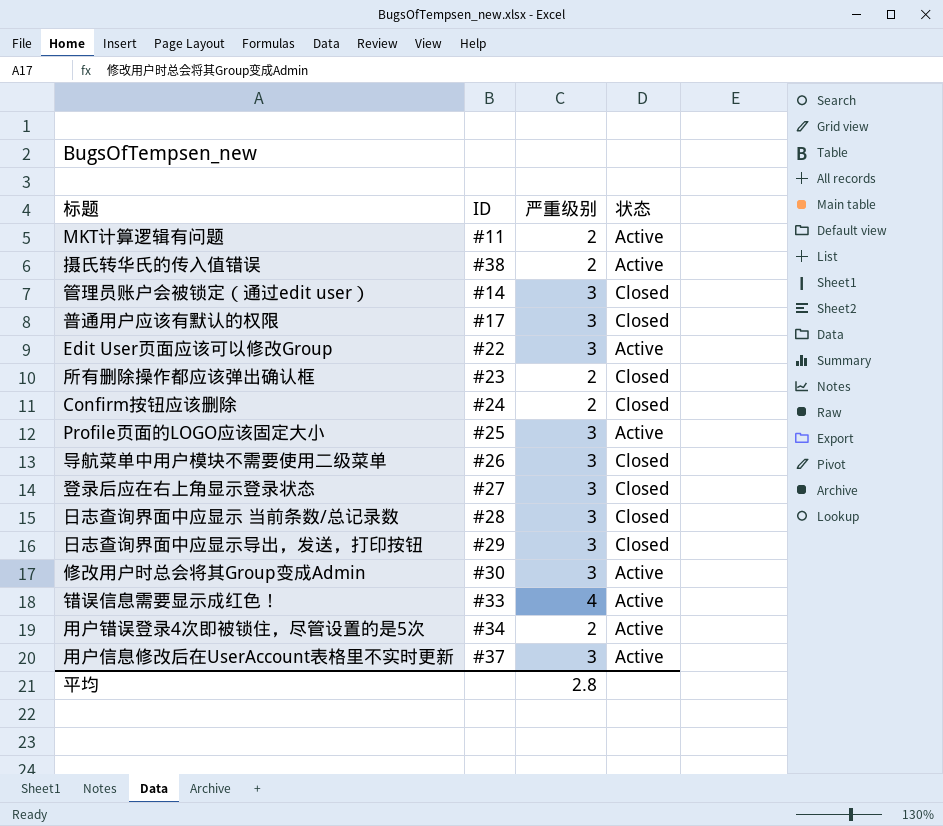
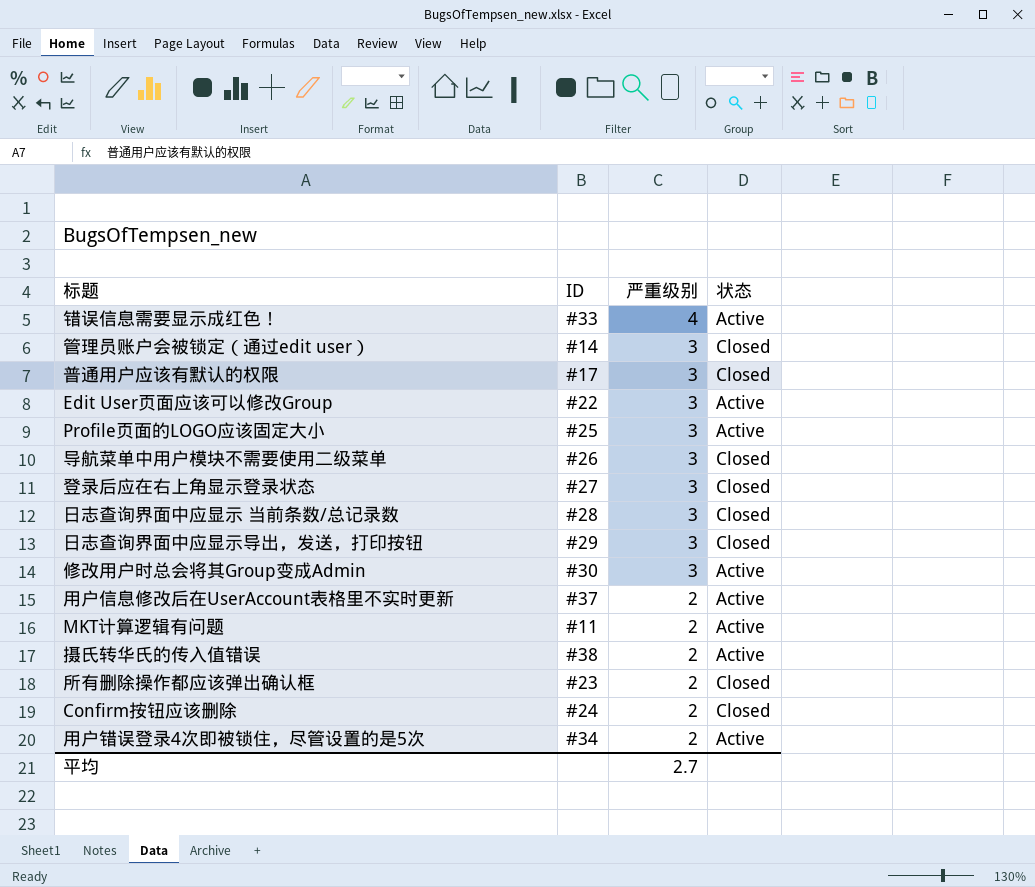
row order: none -> 严重级别 descending
用户信息修改后在UserAccount表格里不实时更新 | 严重级别: 3 -> 2
平均 | 严重级别: 2.8 -> 2.7

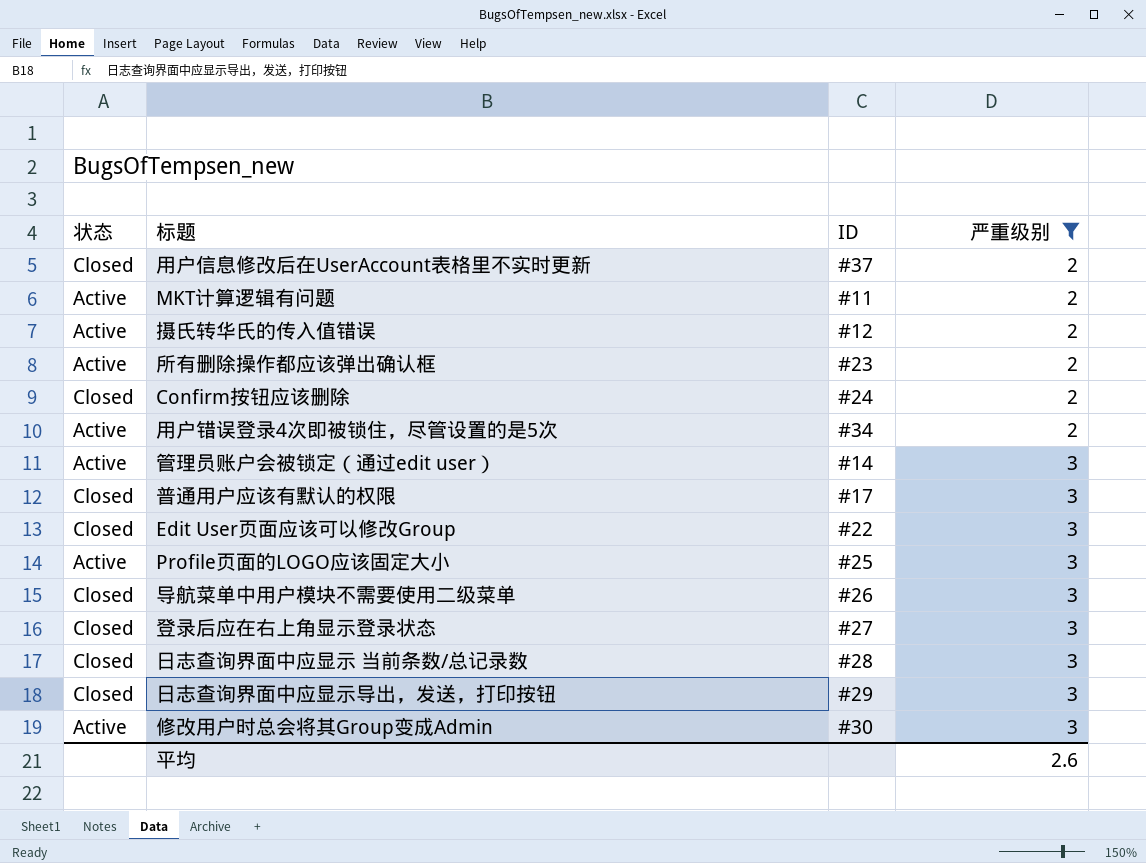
filter: none -> 严重级别 != 4
row order: 严重级别 descending -> 严重级别 ascending
column 状态 | position: 4 -> 1
用户信息修改后在UserAccount表格里不实时更新 | 状态: Active -> Closed
摄氏转华氏的传入值错误 | ID: #38 -> #12
所有删除操作都应该弹出确认框 | 状态: Closed -> Active
管理员账户会被锁定（通过edit user） | 状态: Closed -> Active
Edit User页面应该可以修改Group | 状态: Active -> Closed
平均 | 严重级别: 2.7 -> 2.6

